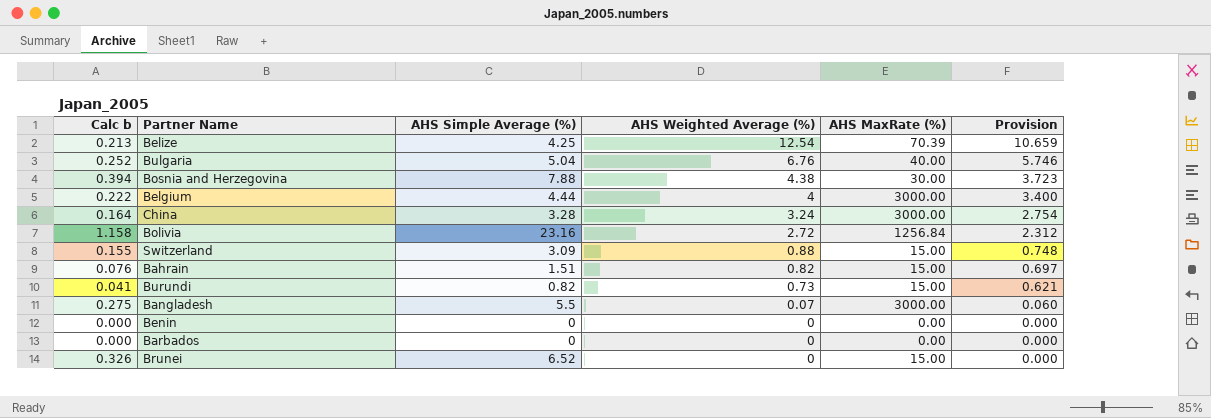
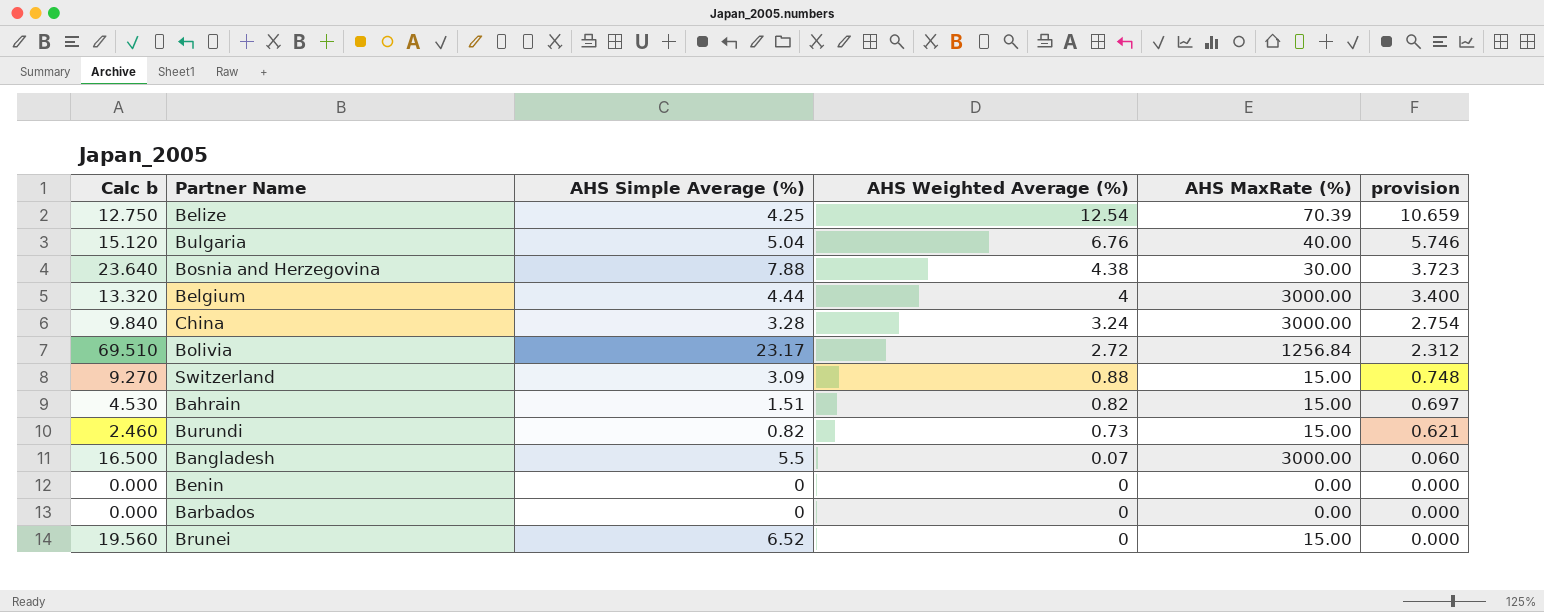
column Calc b | formula: [AHS Simple Average (%)] * 0.05 -> [AHS Simple Average (%)] * 3
column name: Provision -> provision
Bolivia | AHS Simple Average (%): 23.16 -> 23.17

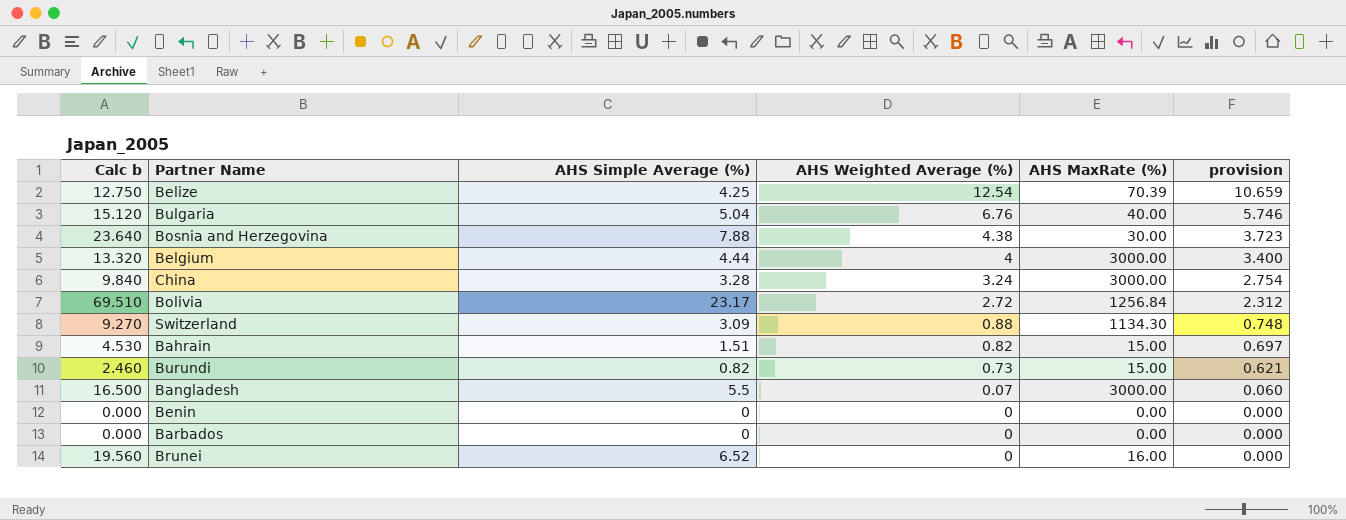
Switzerland | AHS MaxRate (%): 15.00 -> 1134.30
Brunei | AHS MaxRate (%): 15.00 -> 16.00

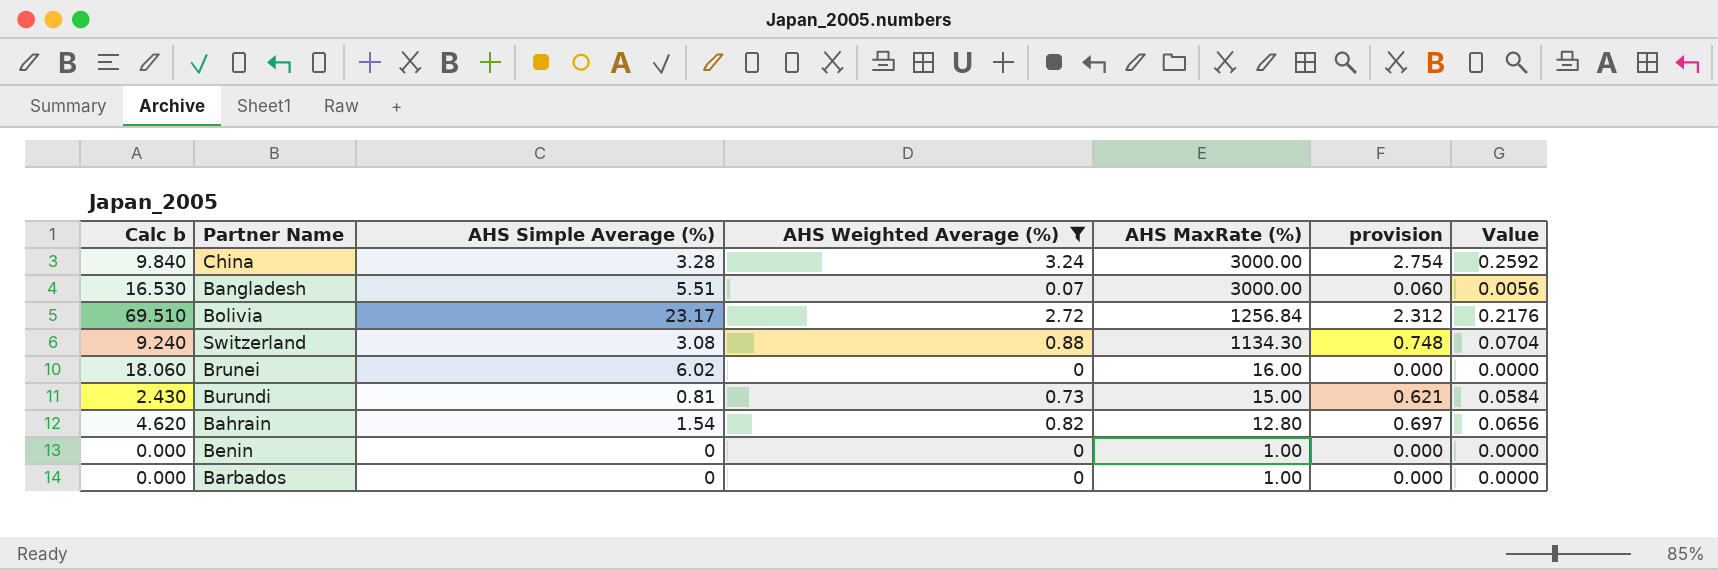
filter: none -> AHS Weighted Average (%) <= 3.24
row order: AHS Weighted Average (%) descending -> AHS MaxRate (%) descending
column Value | formula: none -> [AHS Weighted Average (%)] * 0.08
Bangladesh | Calc b: 16.500 -> 16.530
Bangladesh | AHS Simple Average (%): 5.5 -> 5.51
Switzerland | Calc b: 9.270 -> 9.240
Switzerland | AHS Simple Average (%): 3.09 -> 3.08
Brunei | Calc b: 19.560 -> 18.060
Brunei | AHS Simple Average (%): 6.52 -> 6.02
Burundi | Calc b: 2.460 -> 2.430
Burundi | AHS Simple Average (%): 0.82 -> 0.81
Bahrain | Calc b: 4.530 -> 4.620
Bahrain | AHS Simple Average (%): 1.51 -> 1.54
Bahrain | AHS MaxRate (%): 15.00 -> 12.80
Benin | AHS MaxRate (%): 0.00 -> 1.00
Barbados | AHS MaxRate (%): 0.00 -> 1.00

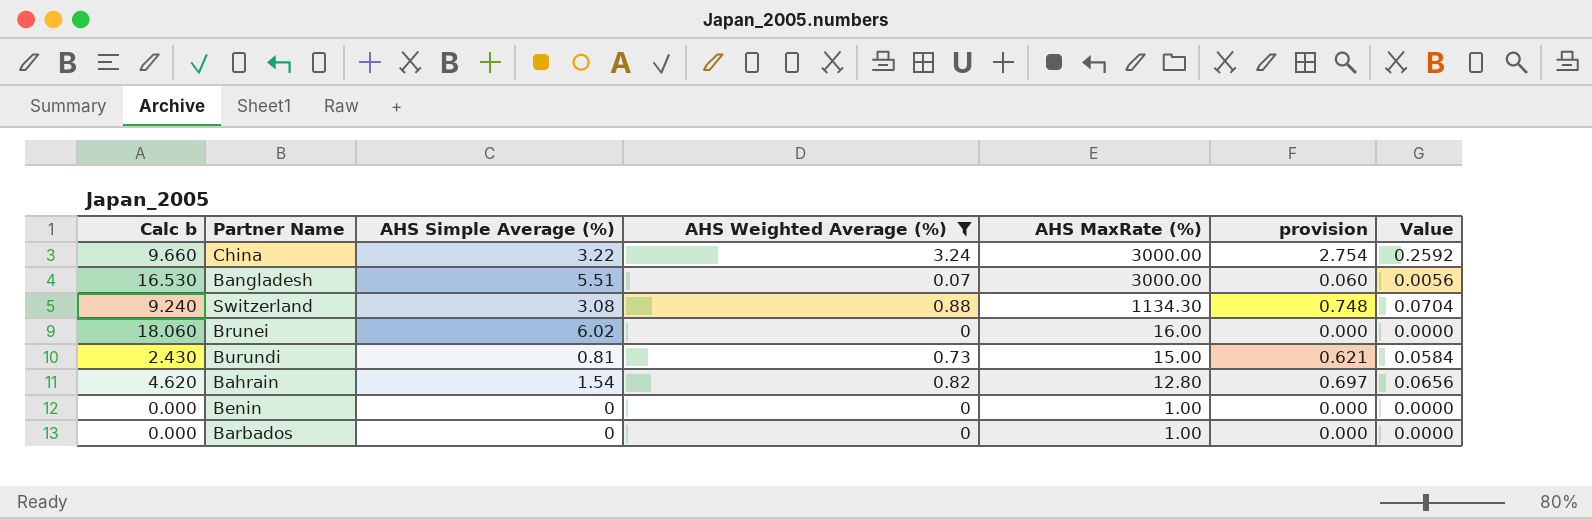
row Bolivia: 69.510 | 23.17 | 2.72 | 1256.84 | 2.312 | 0.2176 -> none
China | Calc b: 9.840 -> 9.660
China | AHS Simple Average (%): 3.28 -> 3.22

